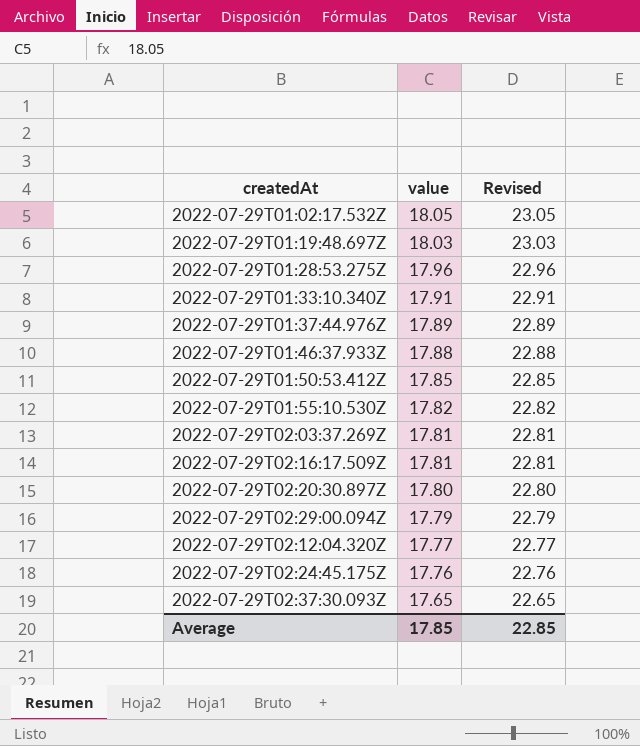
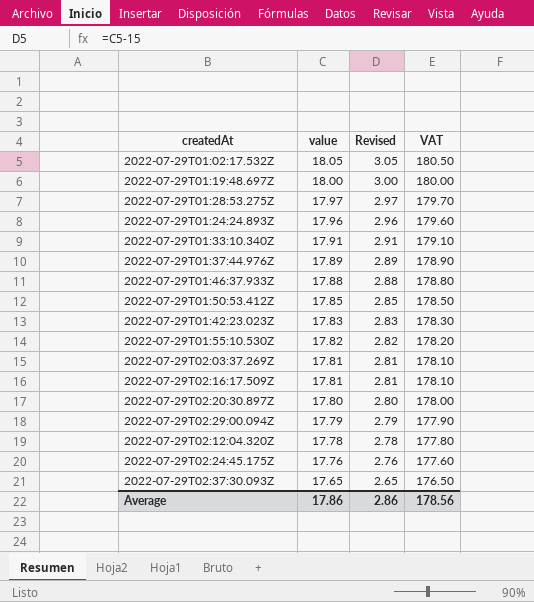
column Revised | formula: [value] + 5 -> [value] - 15
column VAT | formula: none -> [value] * 10
2022-07-29T01:19:48.697Z | value: 18.03 -> 18.00
2022-07-29T01:28:53.275Z | value: 17.96 -> 17.97
row 2022-07-29T01:24:24.893Z: none -> 17.96 | 2.96 | 179.60
row 2022-07-29T01:42:23.023Z: none -> 17.83 | 2.83 | 178.30
2022-07-29T02:12:04.320Z | value: 17.77 -> 17.78
Average | value: 17.85 -> 17.86
Average | Revised: 22.85 -> 2.86

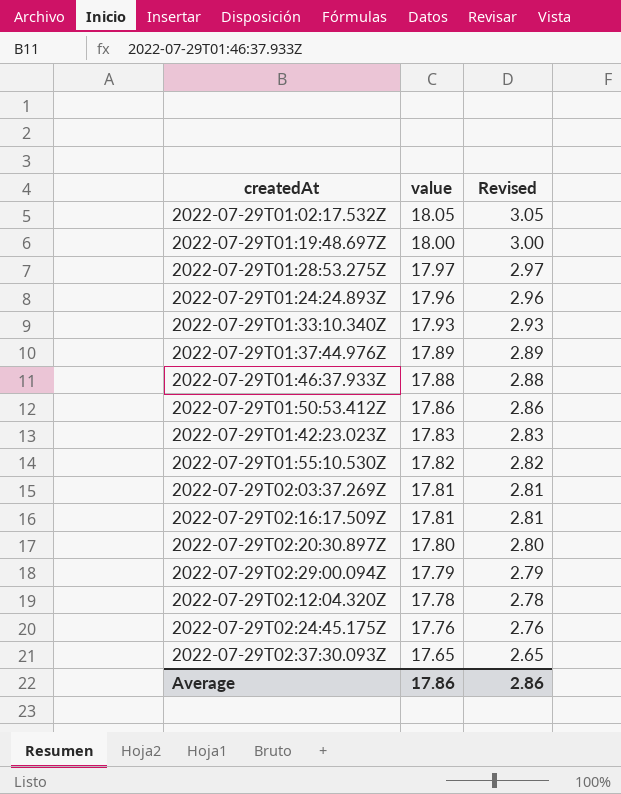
column VAT | formula: [value] * 10 -> none
2022-07-29T01:33:10.340Z | value: 17.91 -> 17.93
2022-07-29T01:33:10.340Z | Revised: 2.91 -> 2.93
2022-07-29T01:50:53.412Z | value: 17.85 -> 17.86
2022-07-29T01:50:53.412Z | Revised: 2.85 -> 2.86

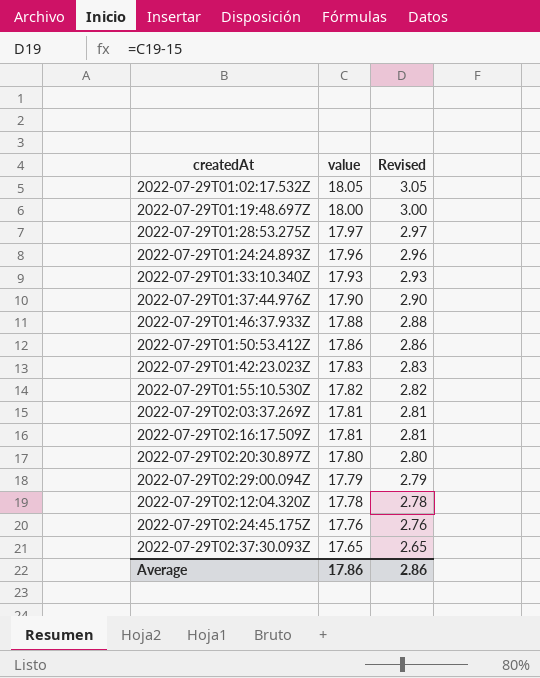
2022-07-29T01:37:44.976Z | value: 17.89 -> 17.90
2022-07-29T01:37:44.976Z | Revised: 2.89 -> 2.90

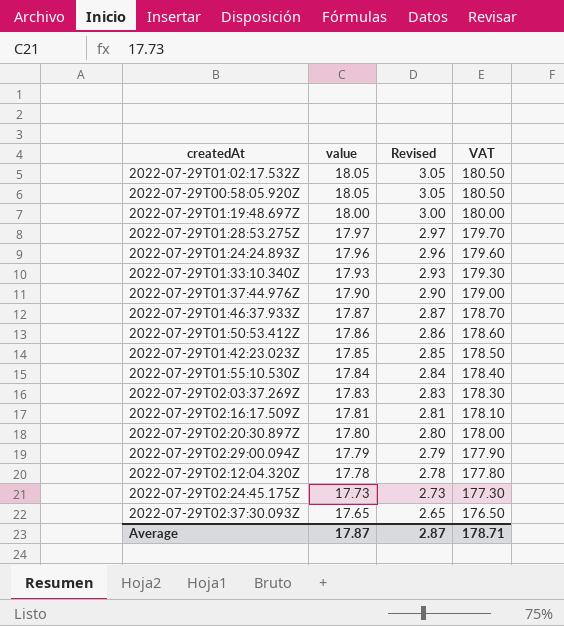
column VAT | formula: none -> [value] * 10
row 2022-07-29T00:58:05.920Z: none -> 18.05 | 3.05 | 180.50
2022-07-29T01:46:37.933Z | value: 17.88 -> 17.87
2022-07-29T01:46:37.933Z | Revised: 2.88 -> 2.87
2022-07-29T01:42:23.023Z | value: 17.83 -> 17.85
2022-07-29T01:42:23.023Z | Revised: 2.83 -> 2.85
2022-07-29T01:55:10.530Z | value: 17.82 -> 17.84
2022-07-29T01:55:10.530Z | Revised: 2.82 -> 2.84
2022-07-29T02:03:37.269Z | value: 17.81 -> 17.83
2022-07-29T02:03:37.269Z | Revised: 2.81 -> 2.83
2022-07-29T02:24:45.175Z | value: 17.76 -> 17.73
2022-07-29T02:24:45.175Z | Revised: 2.76 -> 2.73
Average | value: 17.86 -> 17.87
Average | Revised: 2.86 -> 2.87

